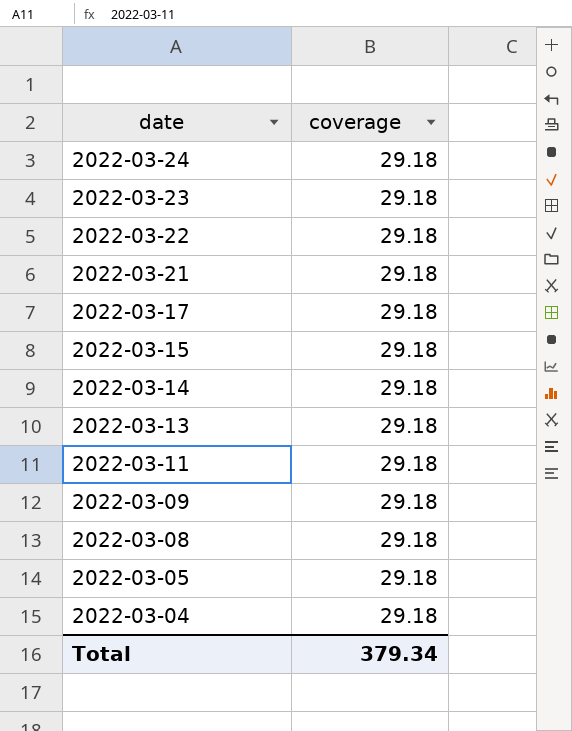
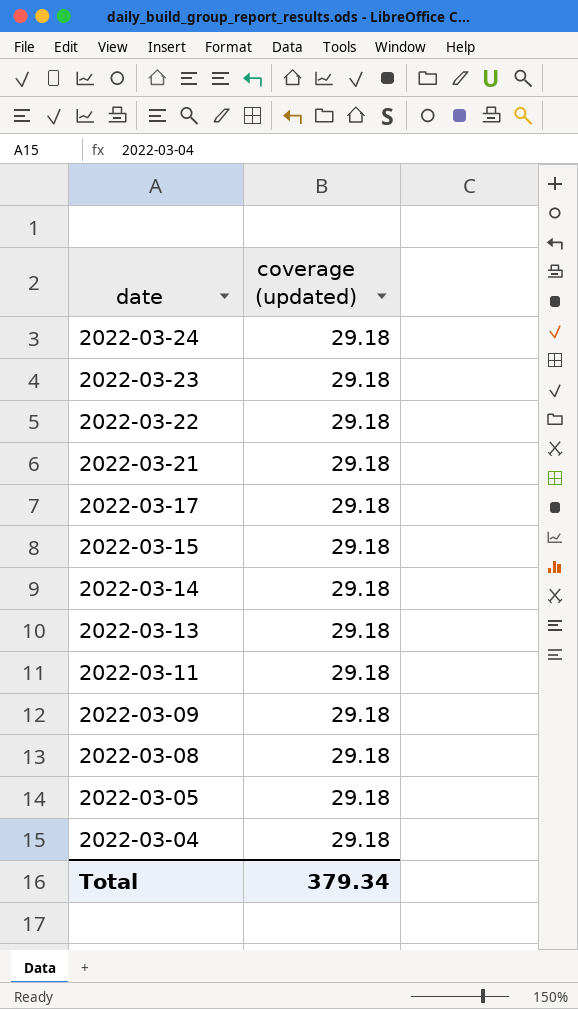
column name: coverage -> coverage (updated)

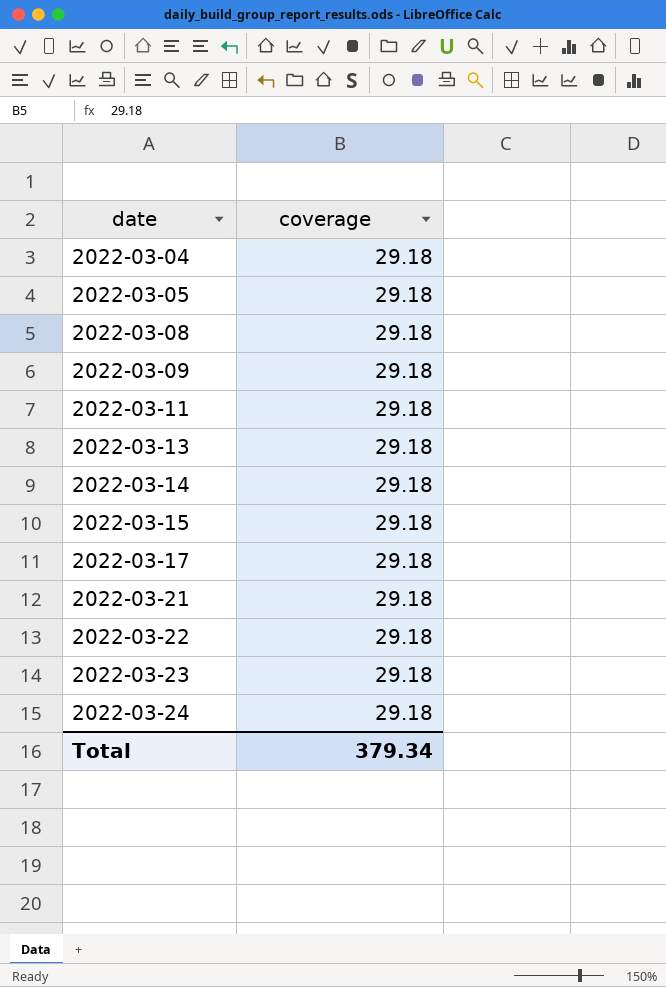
row order: date descending -> date ascending
column name: coverage (updated) -> coverage

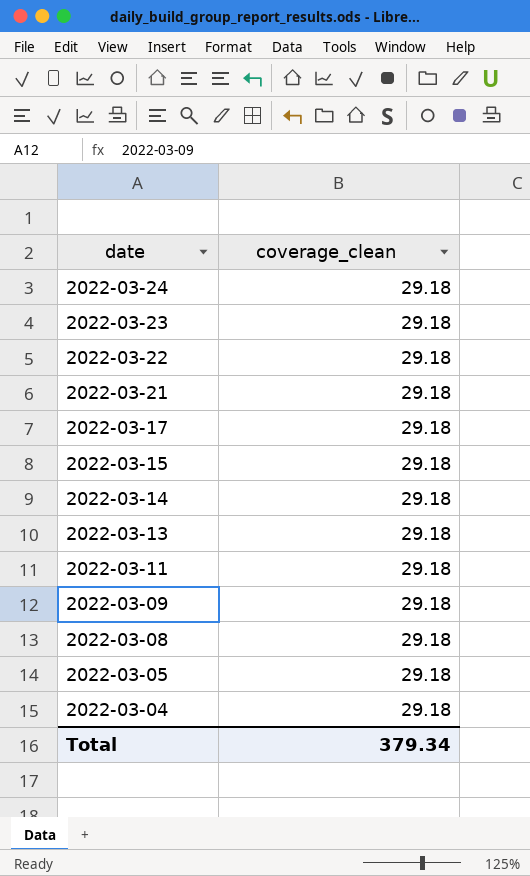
row order: date ascending -> date descending
column name: coverage -> coverage_clean

